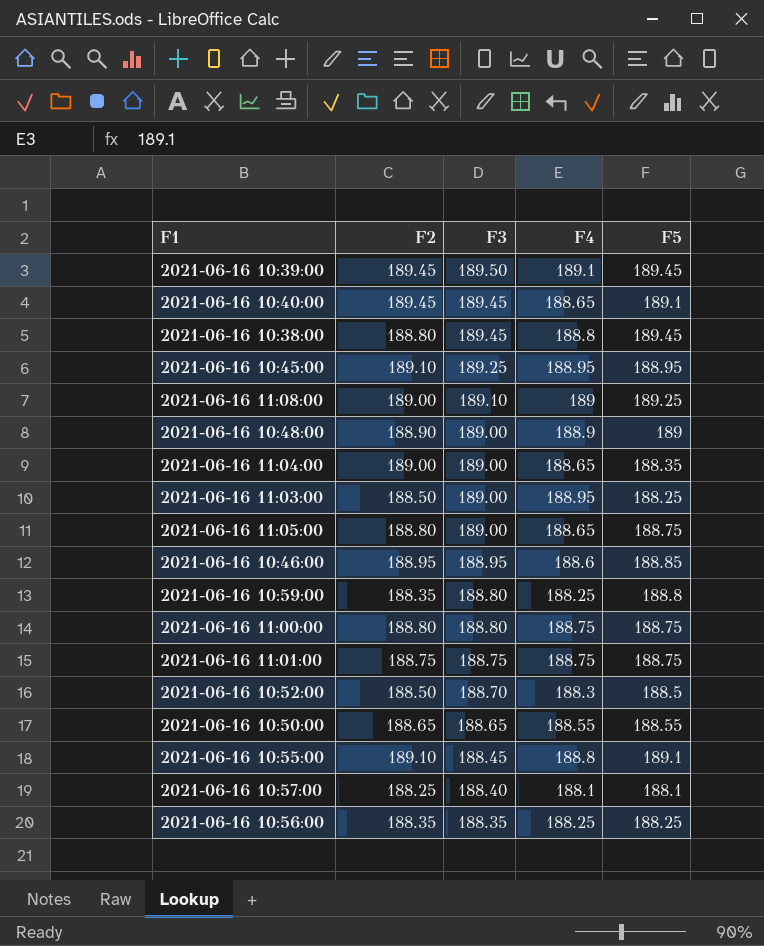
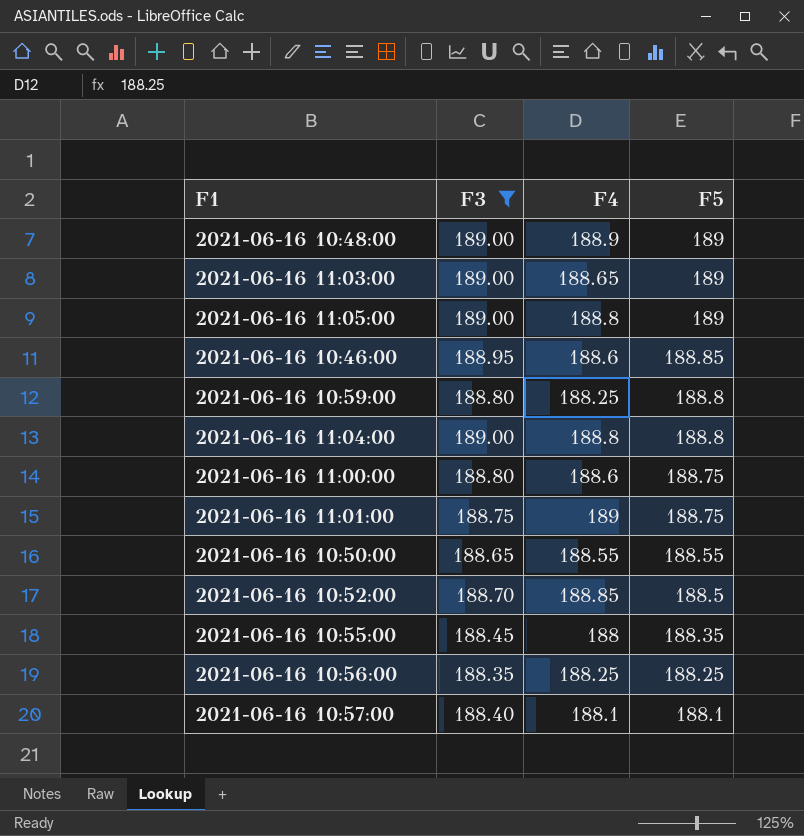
filter: none -> F3 <= 189.00
row order: F3 descending -> F5 descending
column F2 | position: 2 -> none
2021-06-16 11:03:00 | F4: 188.95 -> 188.65
2021-06-16 11:03:00 | F5: 188.25 -> 189
2021-06-16 11:05:00 | F4: 188.65 -> 188.8
2021-06-16 11:05:00 | F5: 188.75 -> 189
2021-06-16 11:04:00 | F4: 188.65 -> 188.8
2021-06-16 11:04:00 | F5: 188.35 -> 188.8
2021-06-16 11:00:00 | F4: 188.75 -> 188.6
2021-06-16 11:01:00 | F4: 188.75 -> 189
2021-06-16 10:52:00 | F4: 188.3 -> 188.85
2021-06-16 10:55:00 | F4: 188.8 -> 188
2021-06-16 10:55:00 | F5: 189.1 -> 188.35

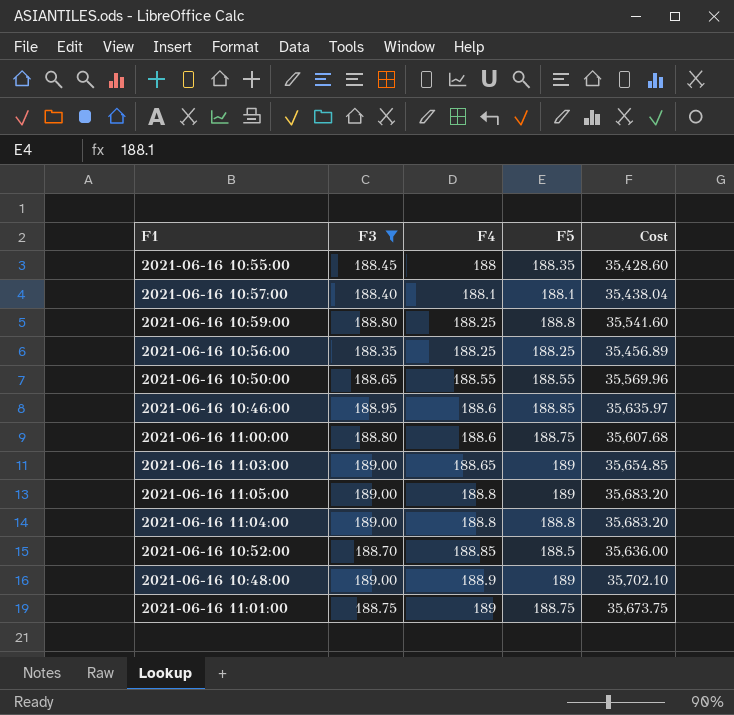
row order: F5 descending -> F4 ascending
column Cost | formula: none -> [F3] * [F4]

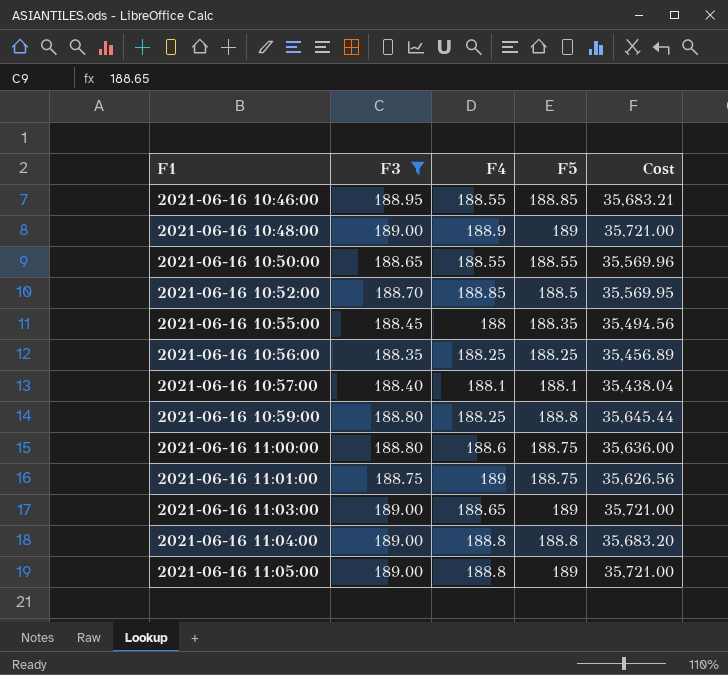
row order: F4 ascending -> F1 ascending
column Cost | formula: [F3] * [F4] -> [F3] * [F5]
2021-06-16 10:46:00 | F4: 188.6 -> 188.55

